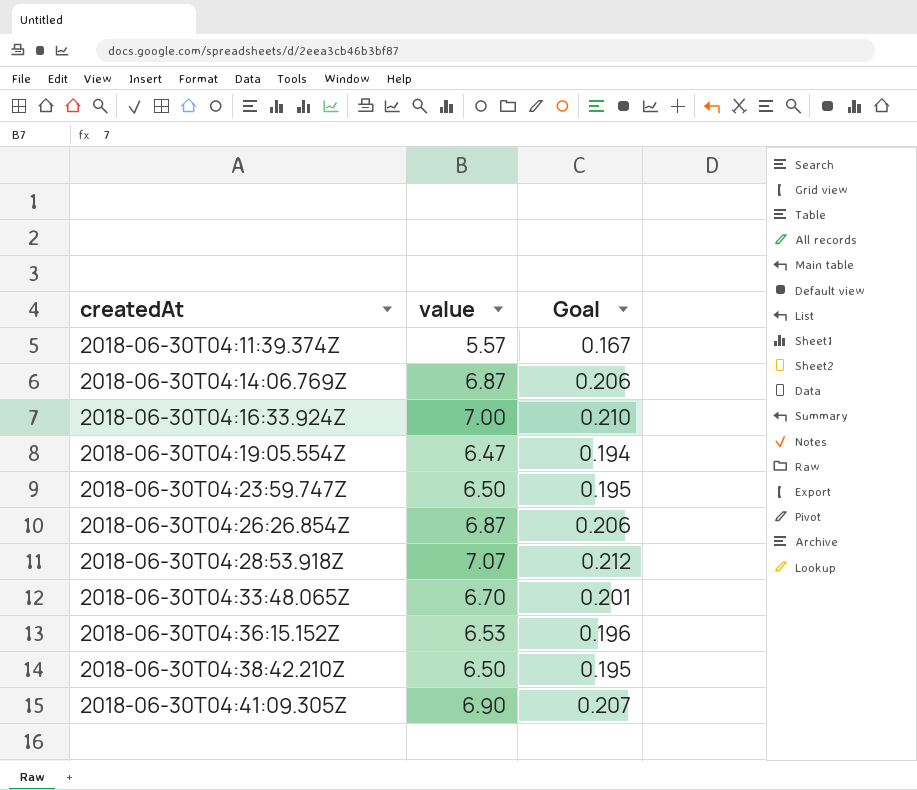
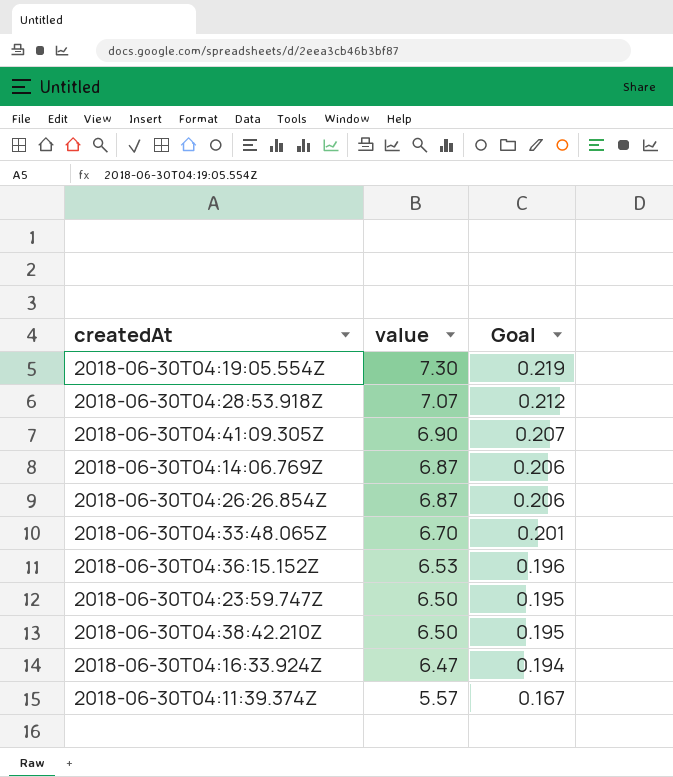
row order: createdAt ascending -> value descending
2018-06-30T04:19:05.554Z | value: 6.47 -> 7.30
2018-06-30T04:19:05.554Z | Goal: 0.194 -> 0.219
2018-06-30T04:16:33.924Z | value: 7.00 -> 6.47
2018-06-30T04:16:33.924Z | Goal: 0.210 -> 0.194

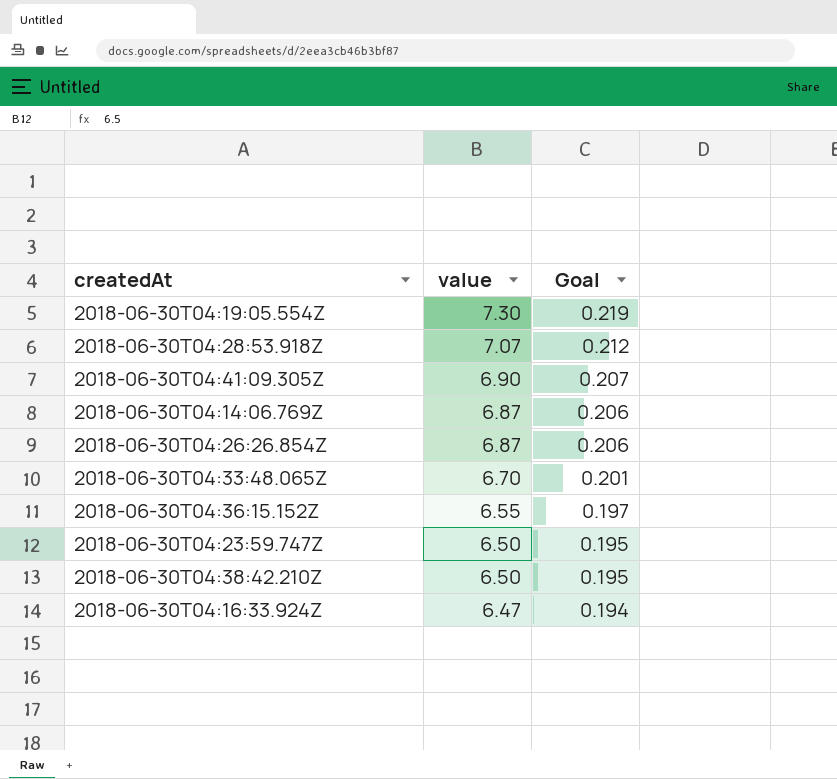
row 2018-06-30T04:11:39.374Z: 5.57 | 0.167 -> none
2018-06-30T04:36:15.152Z | value: 6.53 -> 6.55
2018-06-30T04:36:15.152Z | Goal: 0.196 -> 0.197

